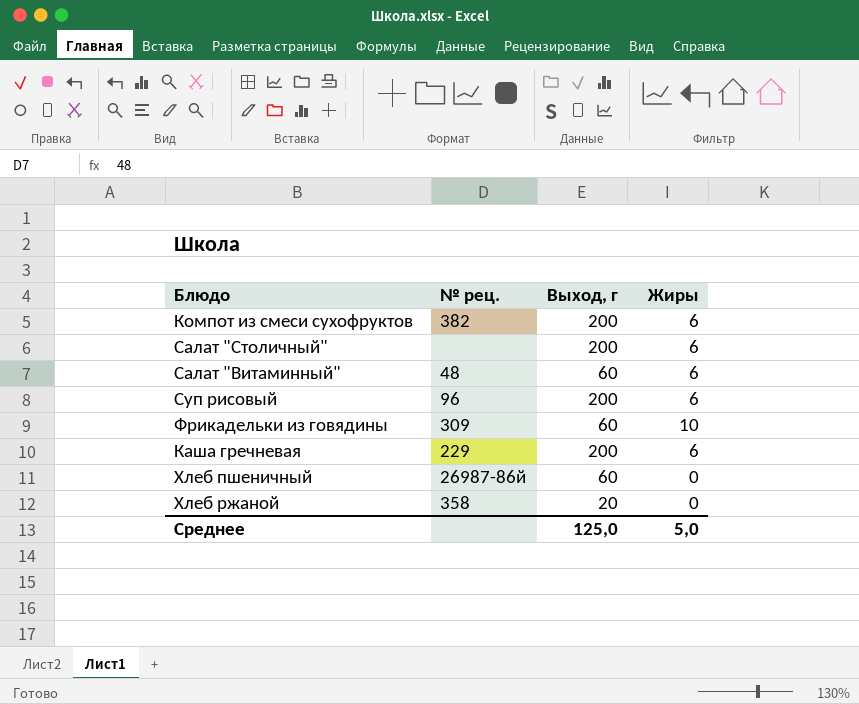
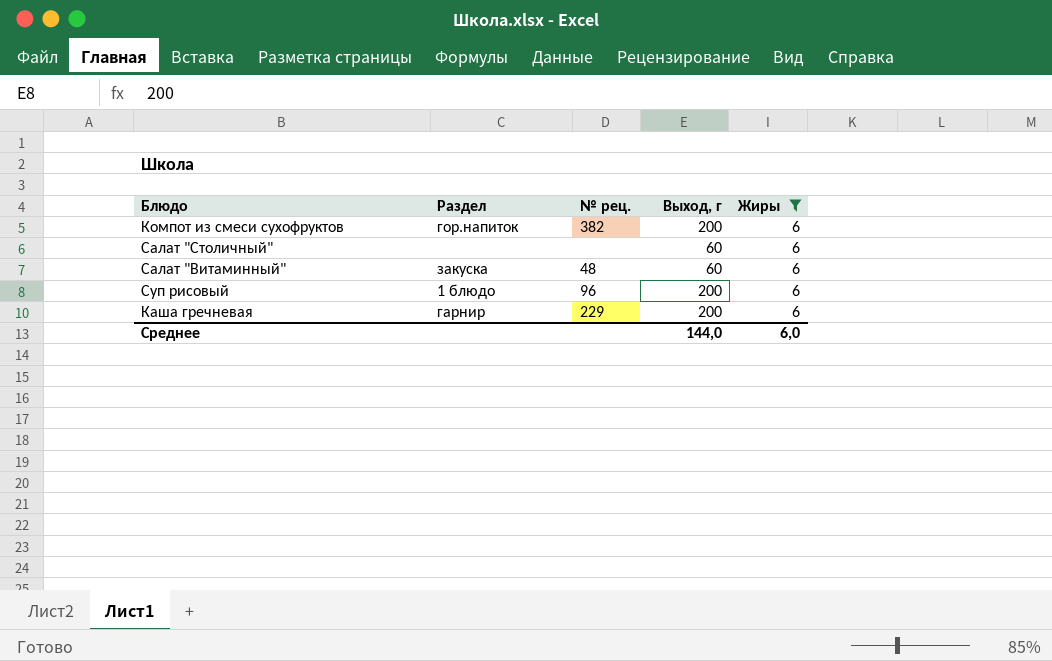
filter: none -> Жиры = 6
column Раздел | position: none -> 2
Салат "Столичный" | Выход, г: 200 -> 60
Среднее | Выход, г: 125,0 -> 144,0
Среднее | Жиры: 5,0 -> 6,0

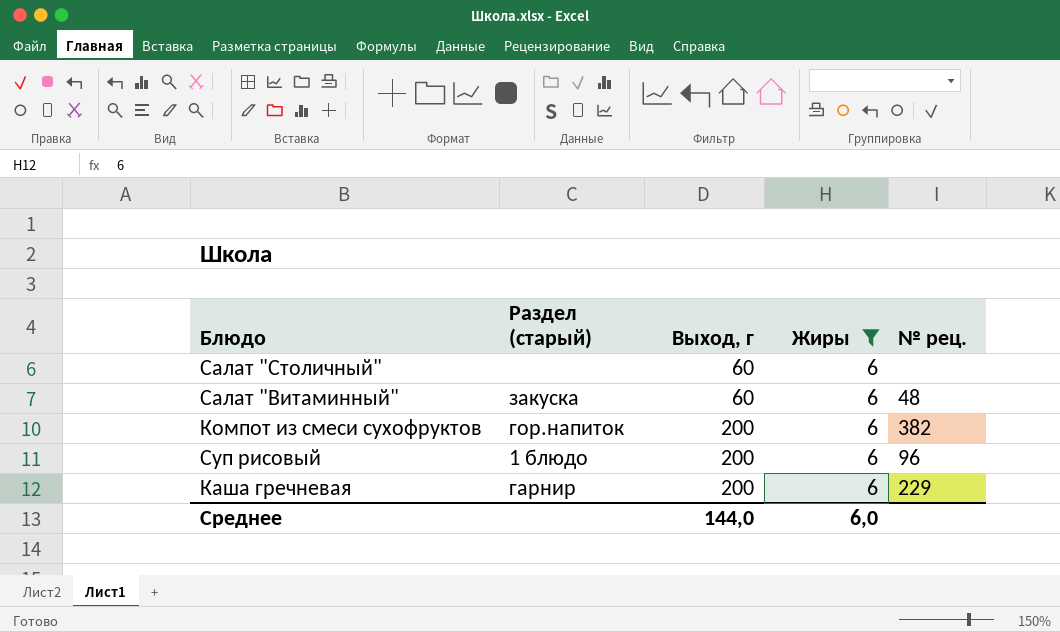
row order: none -> Выход, г ascending
column name: Раздел -> Раздел (старый)
column № рец. | position: 3 -> 5

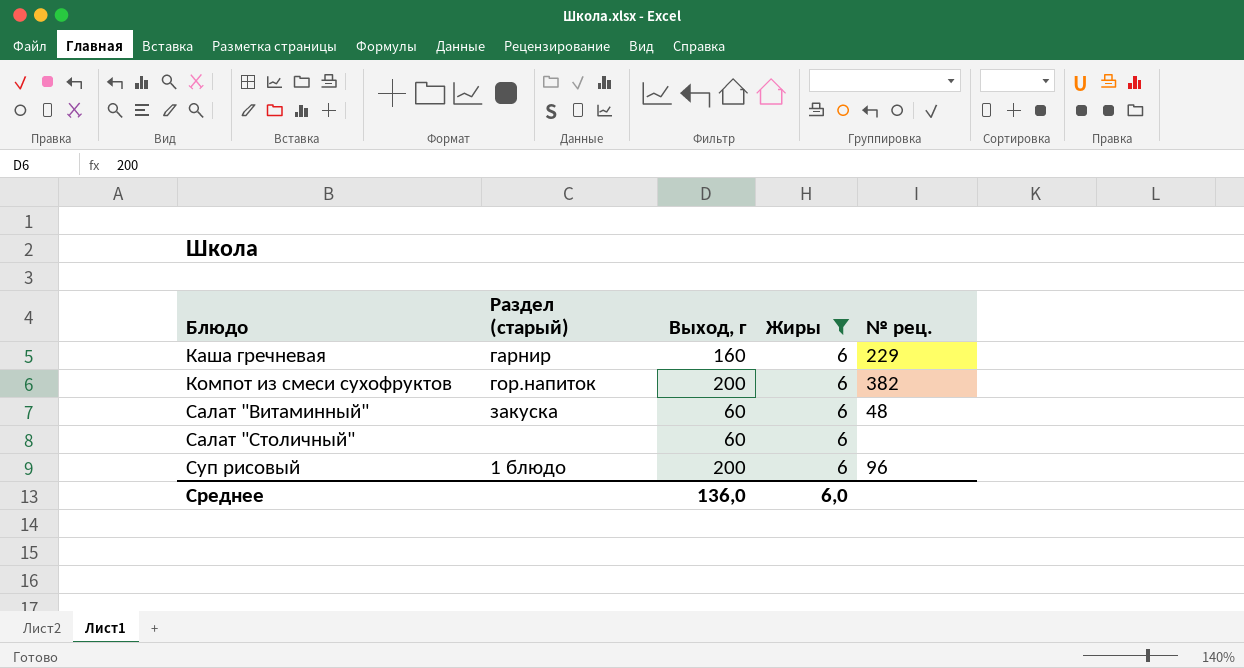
row order: Выход, г ascending -> Блюдо ascending
Каша гречневая | Выход, г: 200 -> 160
Среднее | Выход, г: 144,0 -> 136,0

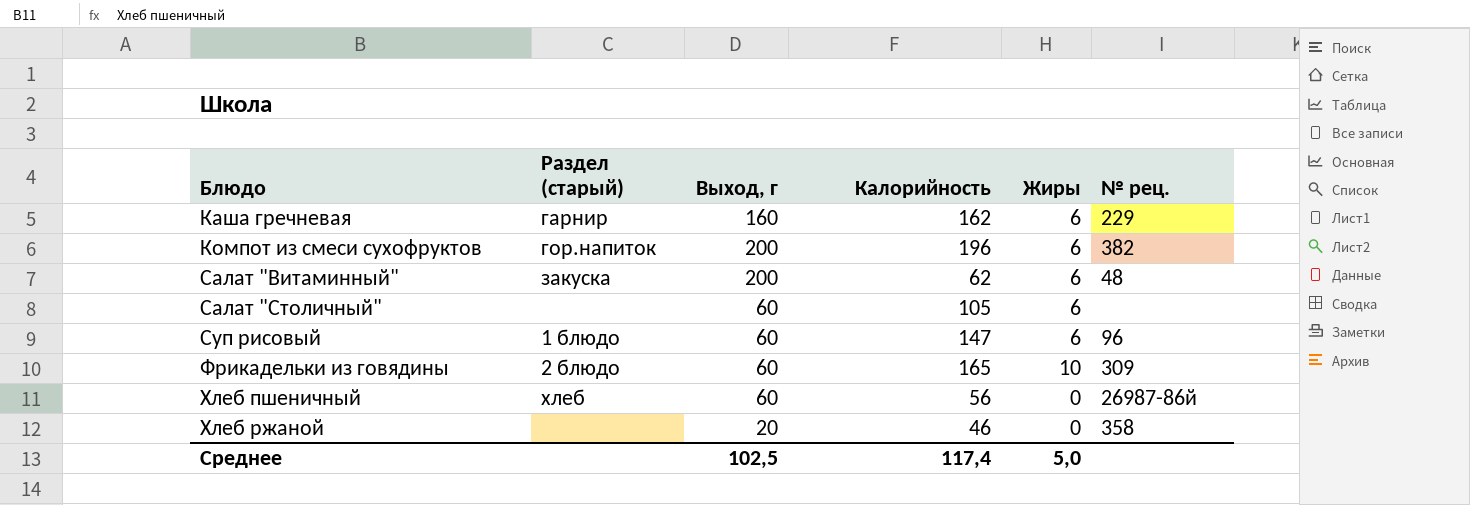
filter: Жиры = 6 -> none
column Калорийность | position: none -> 4
Салат "Витаминный" | Выход, г: 60 -> 200
Суп рисовый | Выход, г: 200 -> 60
Среднее | Выход, г: 136,0 -> 102,5
Среднее | Жиры: 6,0 -> 5,0

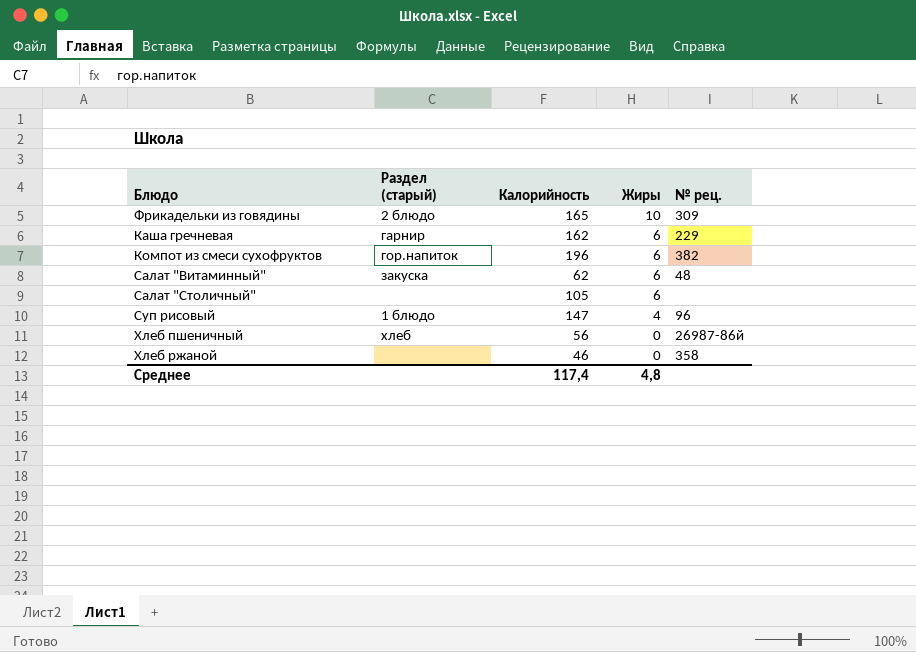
row order: Блюдо ascending -> Жиры descending
column Выход, г | position: 3 -> none
Суп рисовый | Жиры: 6 -> 4
Среднее | Жиры: 5,0 -> 4,8

